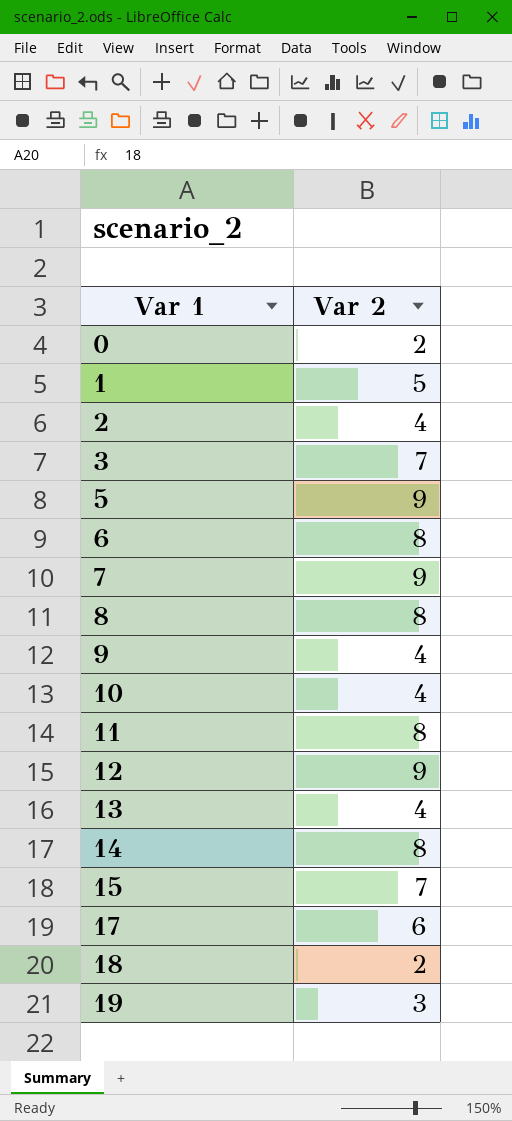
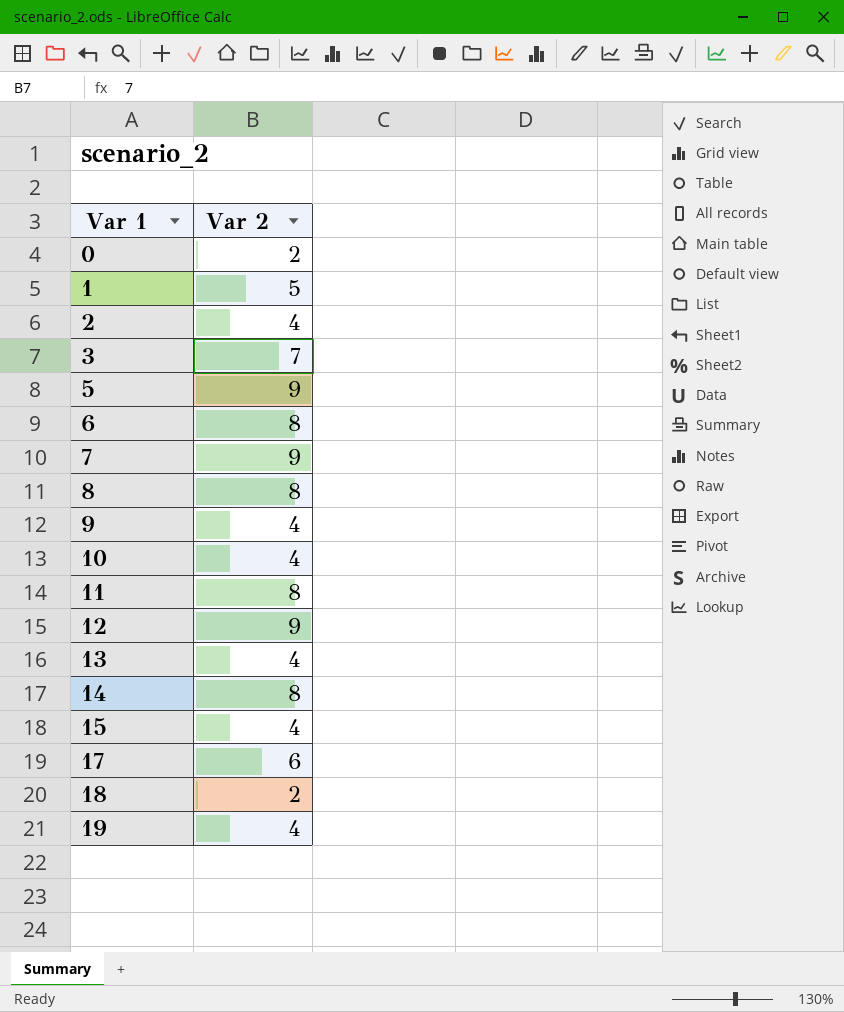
15 | Var 2: 7 -> 4
19 | Var 2: 3 -> 4

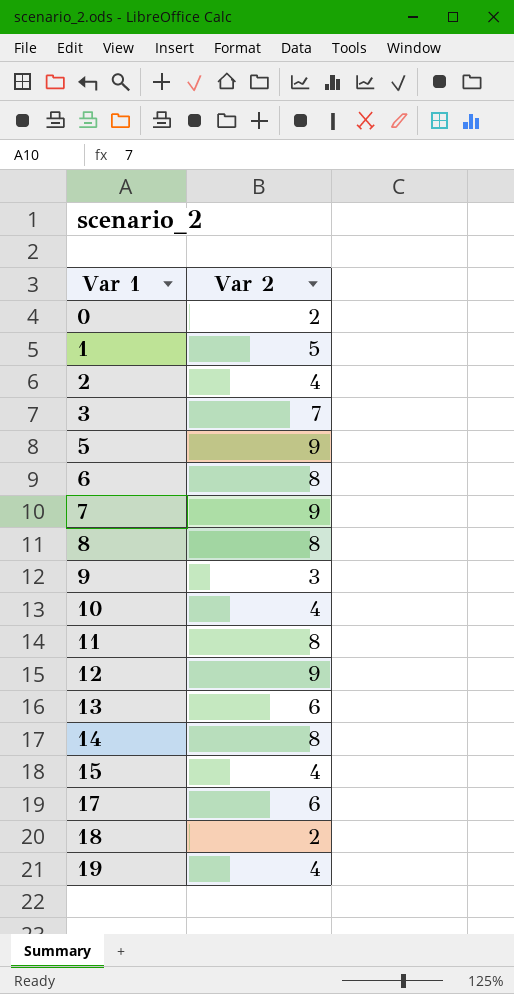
9 | Var 2: 4 -> 3
13 | Var 2: 4 -> 6

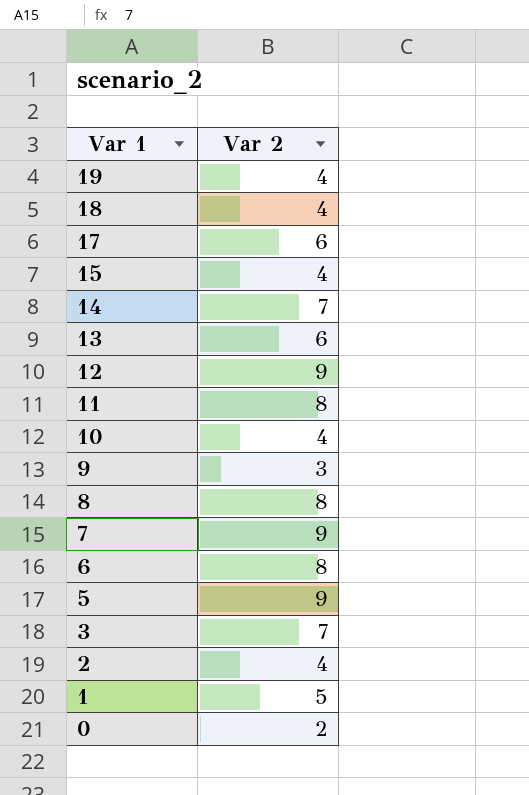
row order: Var 1 ascending -> Var 1 descending
18 | Var 2: 2 -> 4
14 | Var 2: 8 -> 7

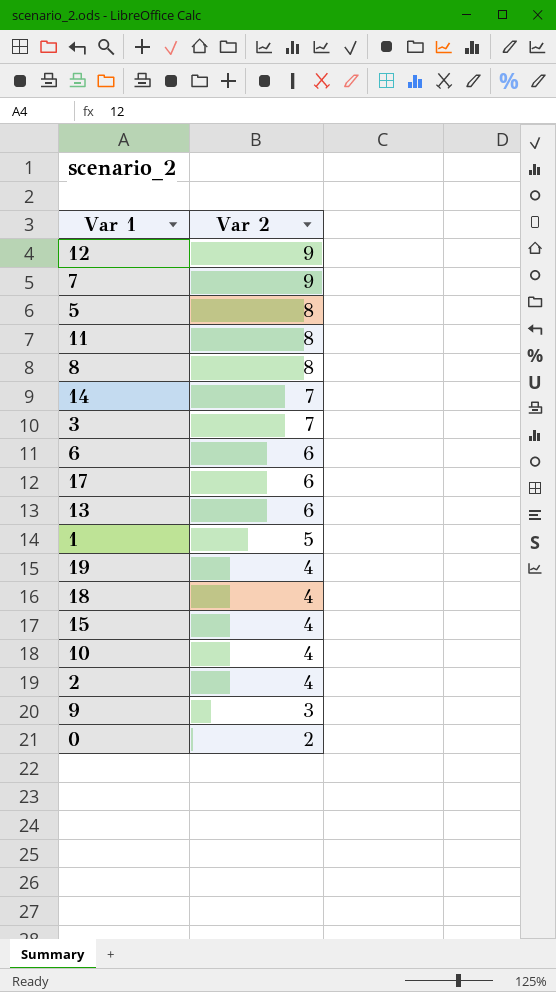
row order: Var 1 descending -> Var 2 descending
5 | Var 2: 9 -> 8
6 | Var 2: 8 -> 6

